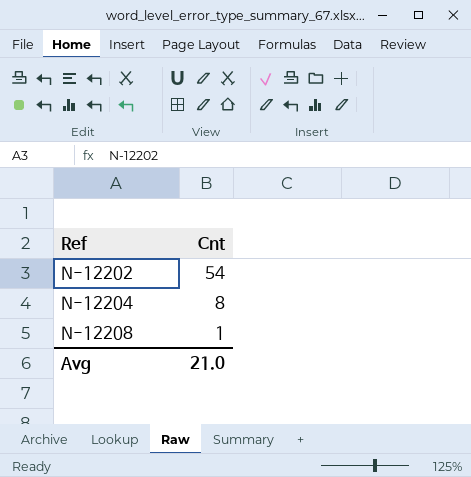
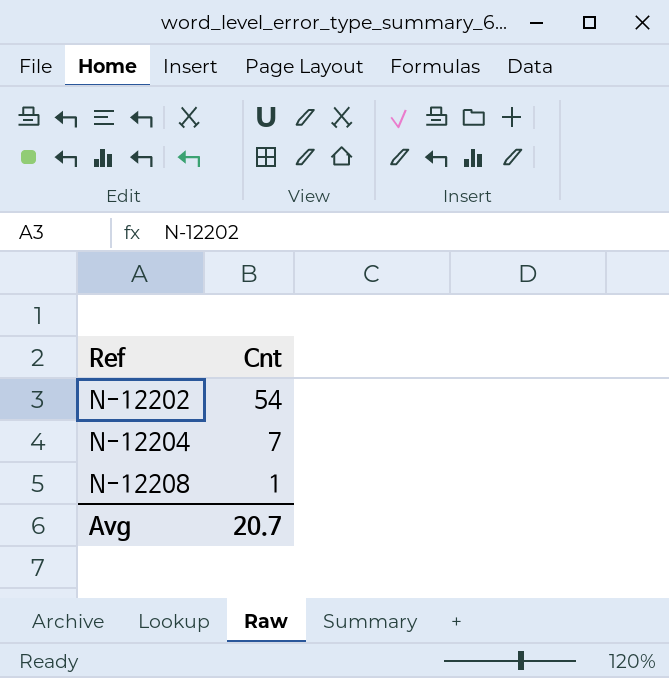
N-12204 | Cnt: 8 -> 7
Avg | Cnt: 21.0 -> 20.7

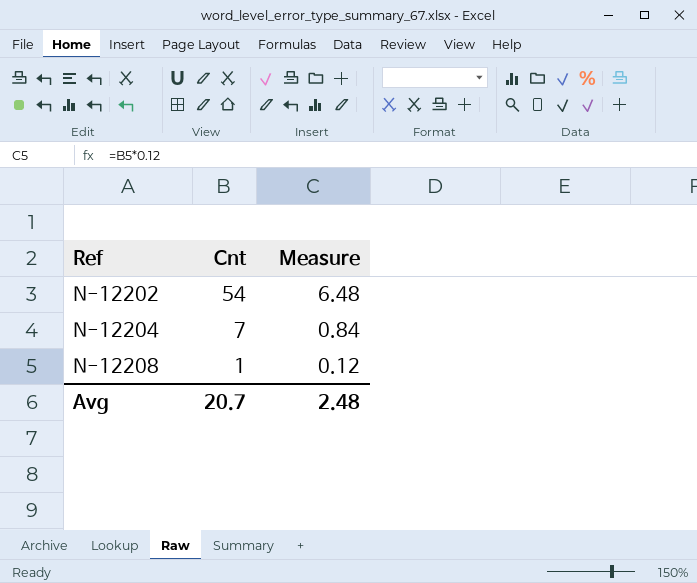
column Measure | formula: none -> [Cnt] * 0.12

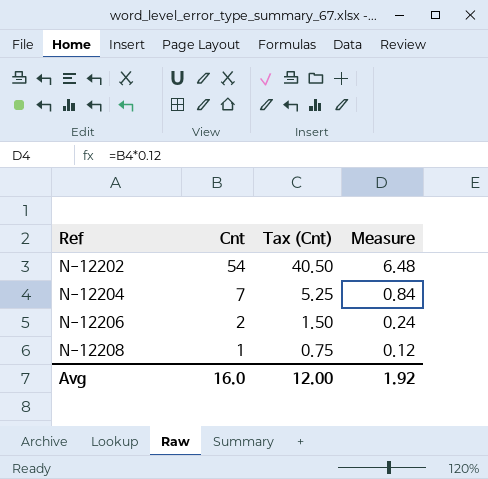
column Tax (Cnt) | formula: none -> [Cnt] * 0.75
row N-12206: none -> 2 | 1.50 | 0.24
Avg | Cnt: 20.7 -> 16.0
Avg | Measure: 2.48 -> 1.92

